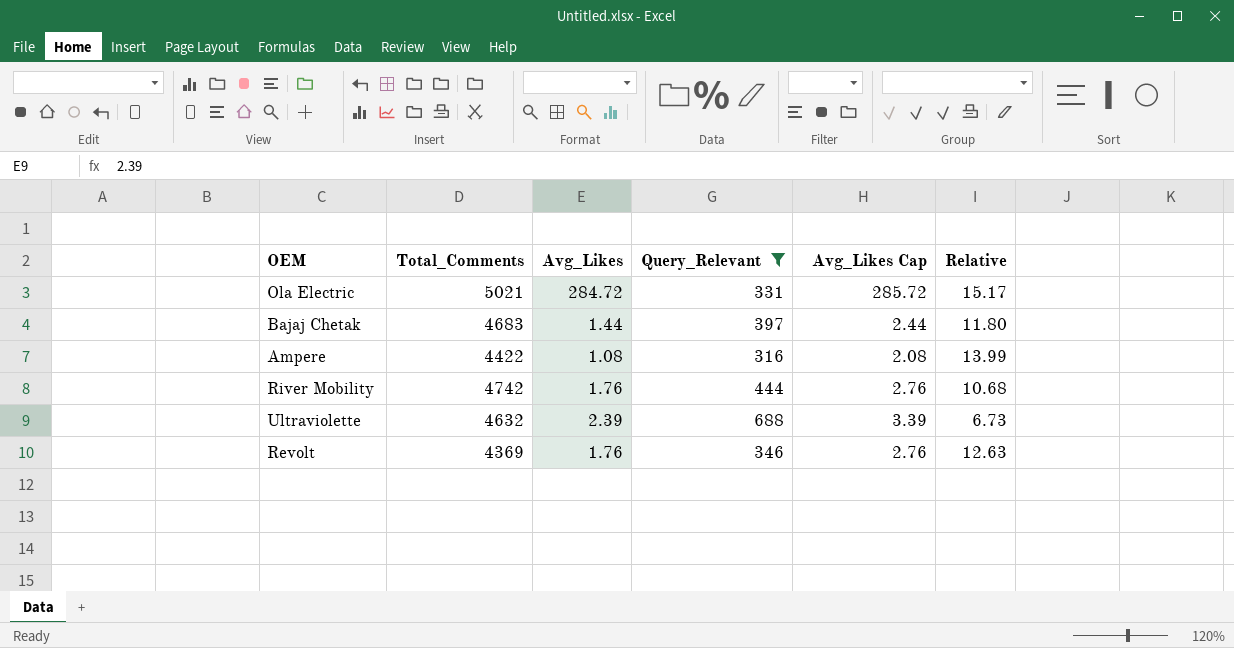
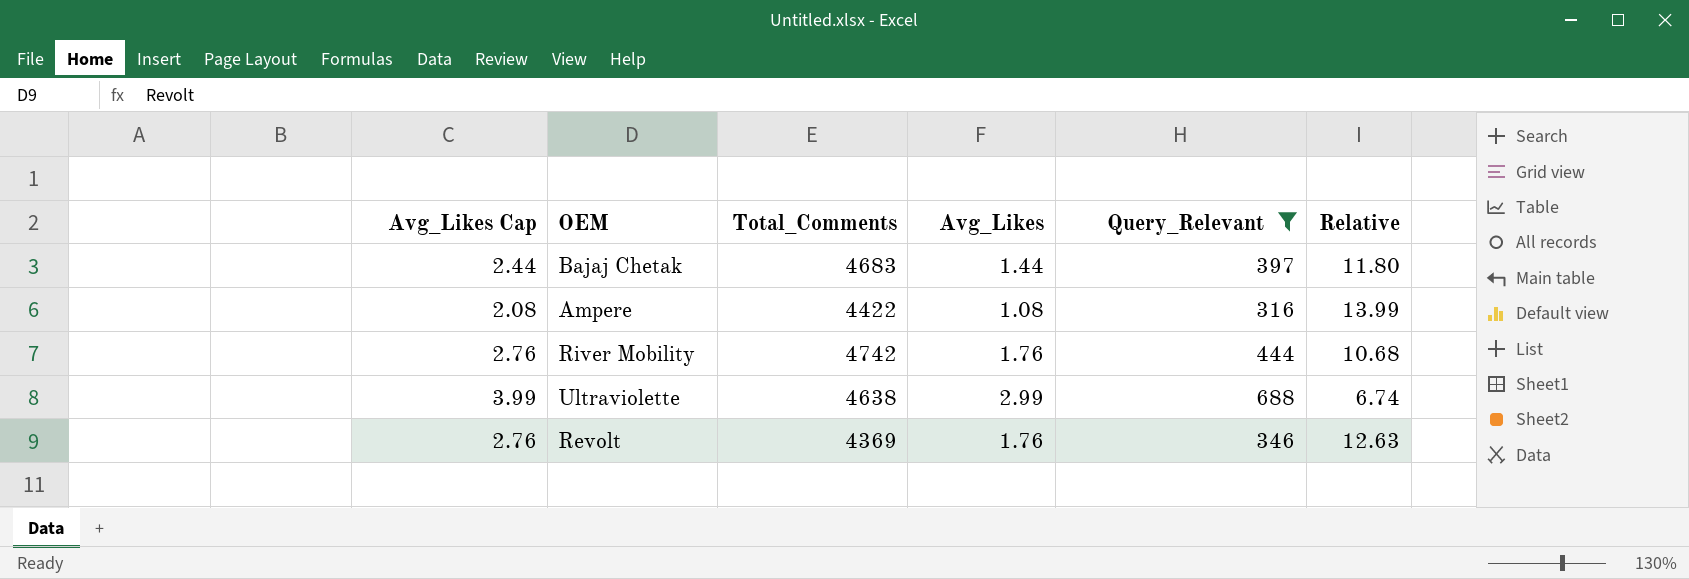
column Avg_Likes Cap | position: 5 -> 1
row Ola Electric: 5021 | 284.72 | 331 | 285.72 | 15.17 -> none
Ultraviolette | Avg_Likes Cap: 3.39 -> 3.99
Ultraviolette | Total_Comments: 4632 -> 4638
Ultraviolette | Avg_Likes: 2.39 -> 2.99
Ultraviolette | Relative: 6.73 -> 6.74

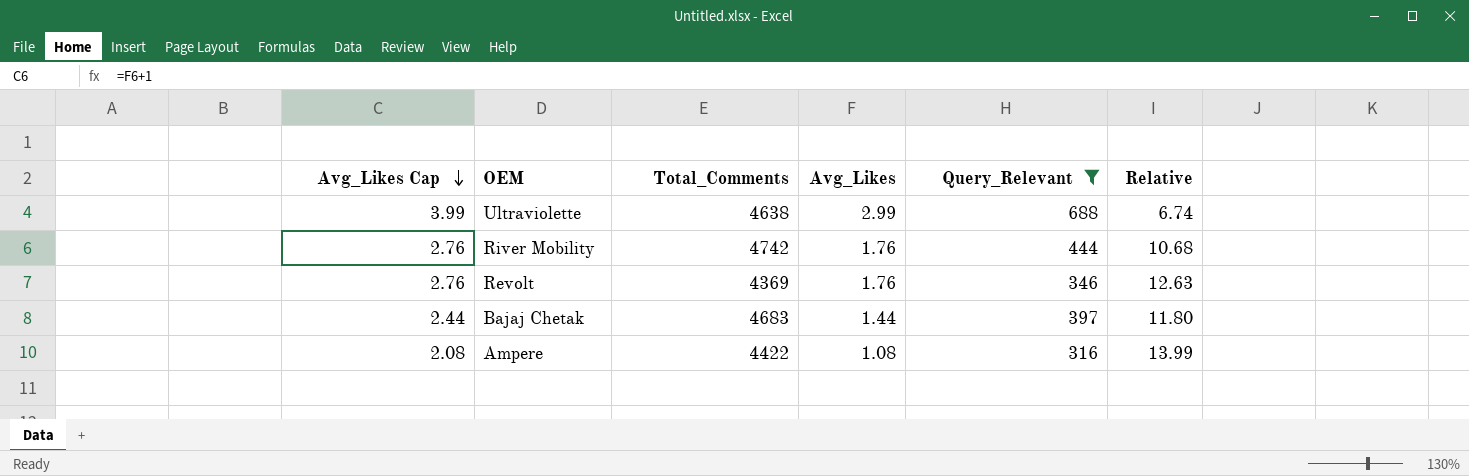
row order: none -> Avg_Likes Cap descending

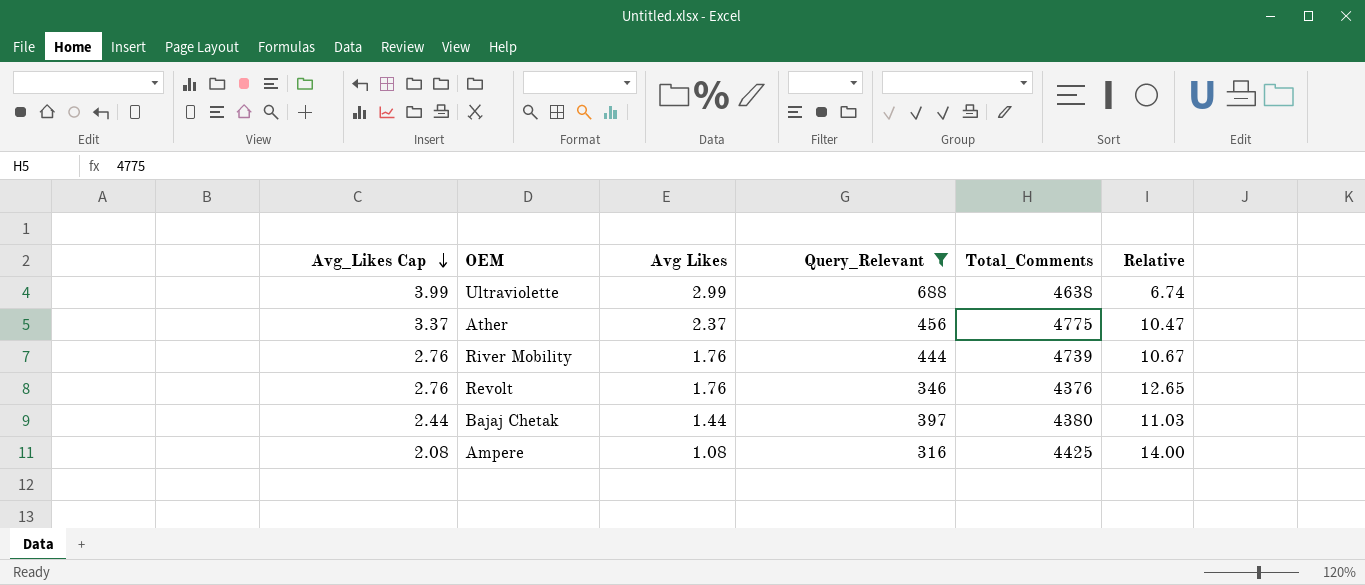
column name: Avg_Likes -> Avg Likes
column Total_Comments | position: 3 -> 5
row Ather: none -> 3.37 | 2.37 | 456 | 4775 | 10.47
River Mobility | Total_Comments: 4742 -> 4739
River Mobility | Relative: 10.68 -> 10.67
Revolt | Total_Comments: 4369 -> 4376
Revolt | Relative: 12.63 -> 12.65
Bajaj Chetak | Total_Comments: 4683 -> 4380
Bajaj Chetak | Relative: 11.80 -> 11.03
Ampere | Total_Comments: 4422 -> 4425
Ampere | Relative: 13.99 -> 14.00

